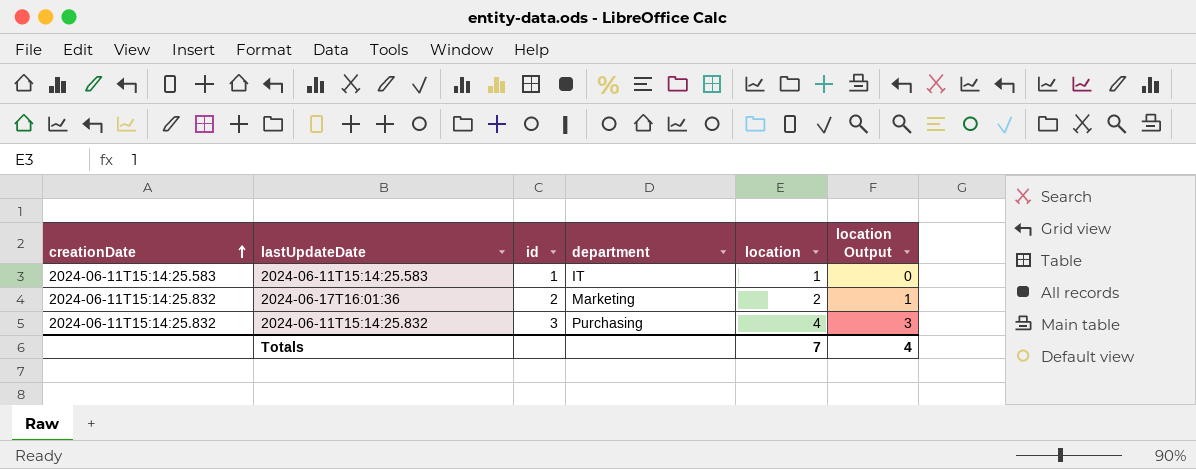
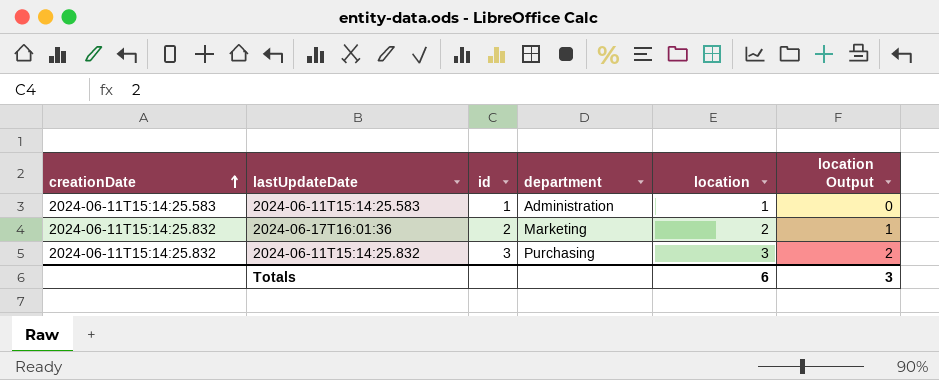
2024-06-11T15:14:25.583 | department: IT -> Administration
2024-06-11T15:14:25.832 | location: 4 -> 3
2024-06-11T15:14:25.832 | location Output: 3 -> 2
Totals | location: 7 -> 6
Totals | location Output: 4 -> 3

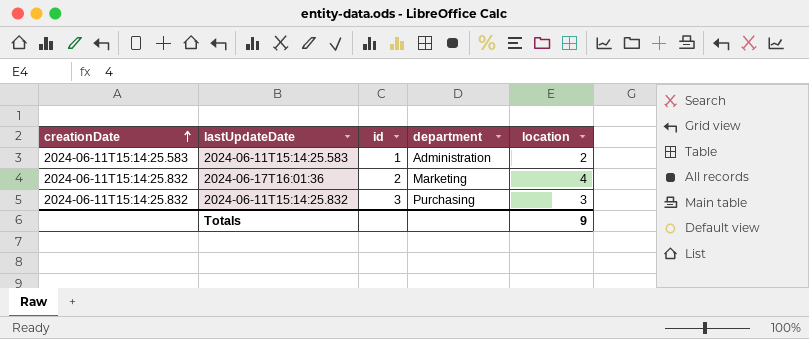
column location Output | formula: [location] - 1 -> none
2024-06-11T15:14:25.583 | location: 1 -> 2
2024-06-17T16:01:36 | location: 2 -> 4
Totals | location: 6 -> 9

